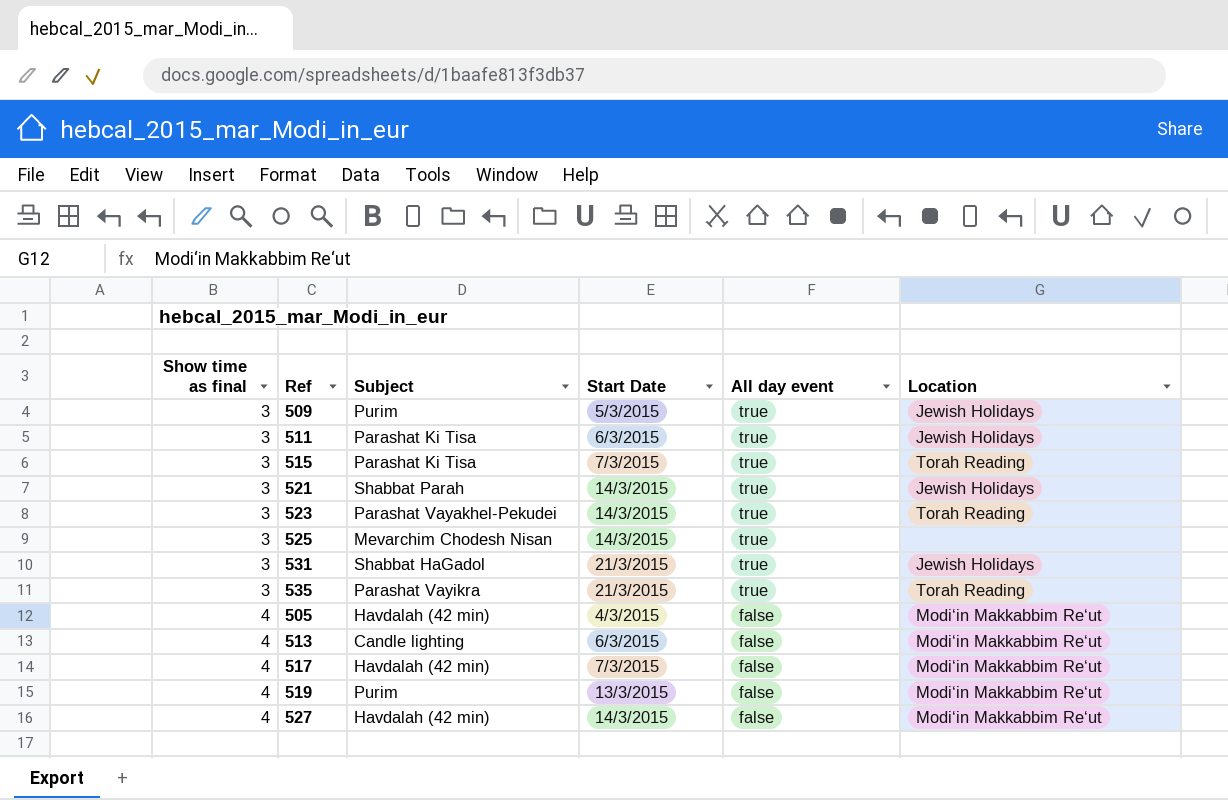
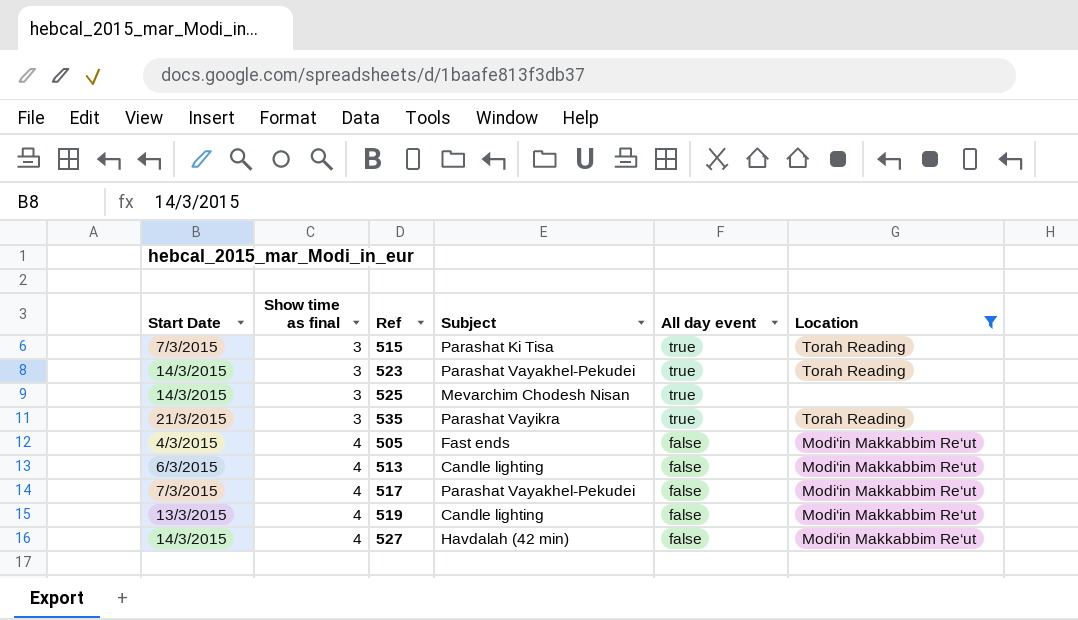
filter: none -> Location != Jewish Holidays
column Start Date | position: 4 -> 1
505 | Subject: Havdalah (42 min) -> Fast ends
517 | Subject: Havdalah (42 min) -> Parashat Vayakhel-Pekudei
519 | Subject: Purim -> Candle lighting

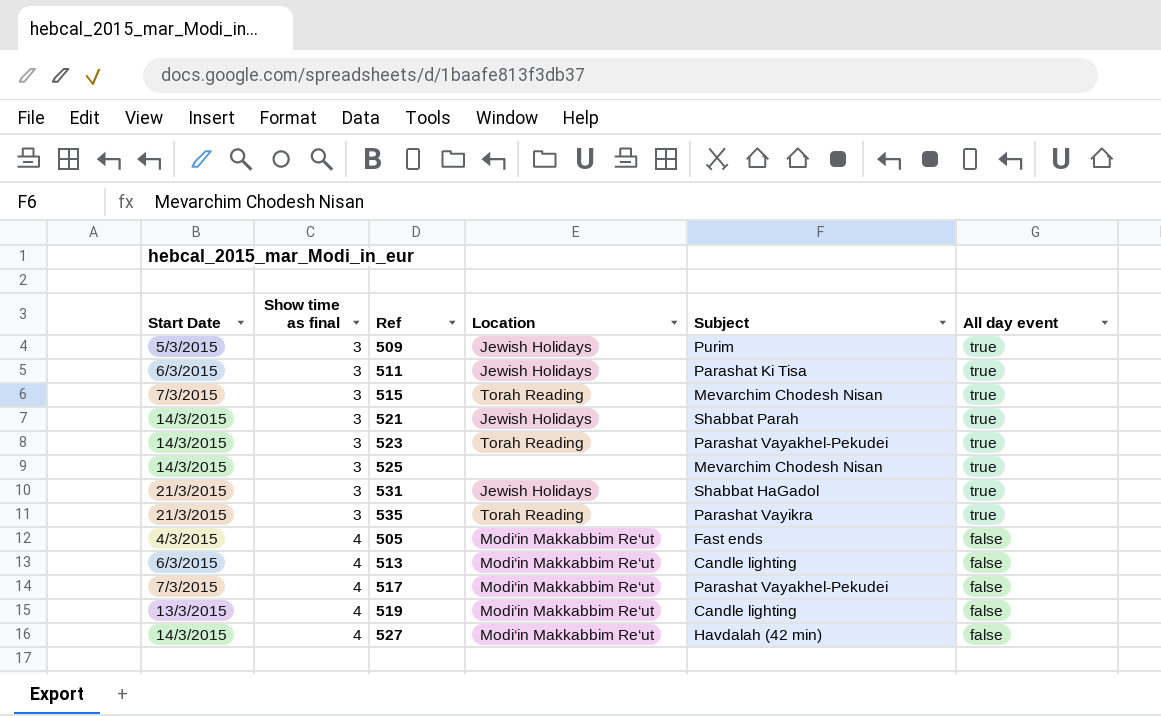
filter: Location != Jewish Holidays -> none
column Location | position: 6 -> 4
515 | Subject: Parashat Ki Tisa -> Mevarchim Chodesh Nisan

